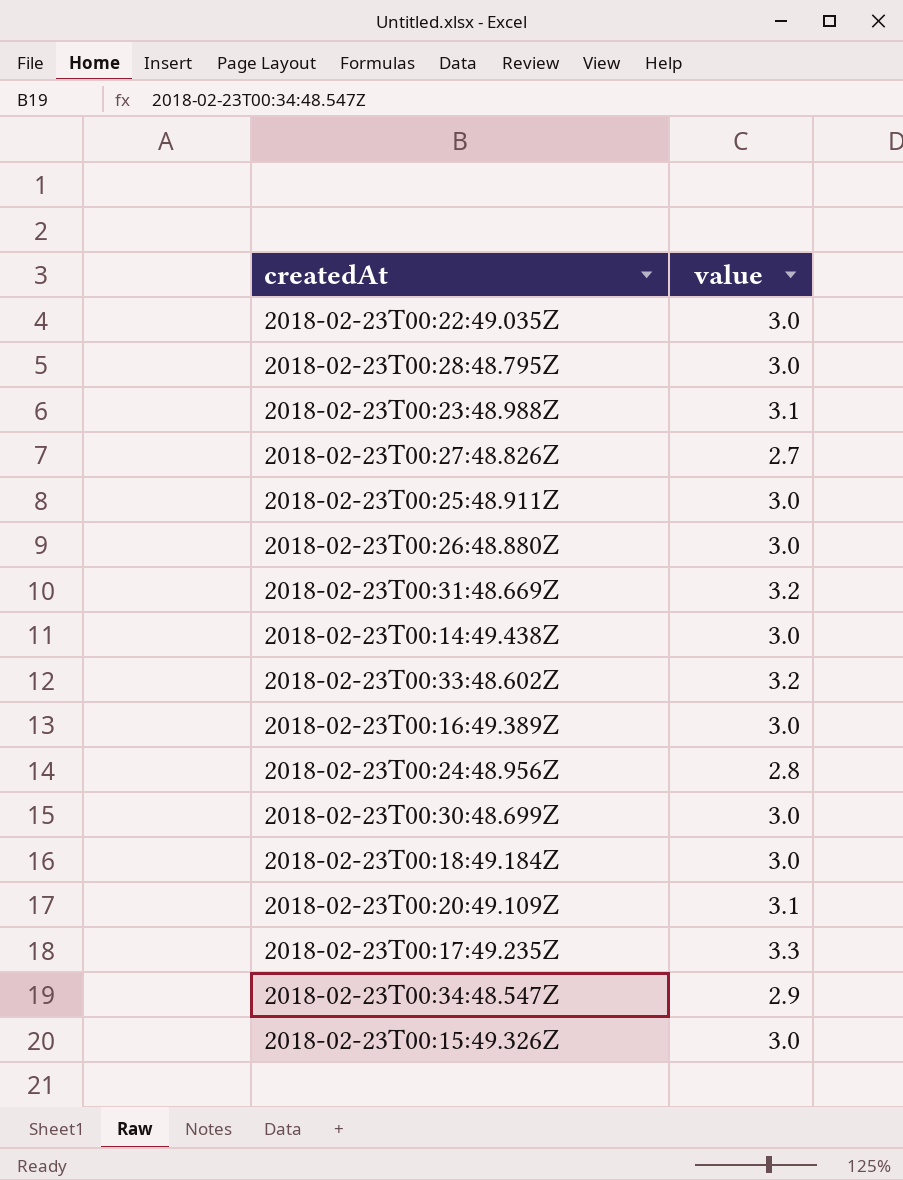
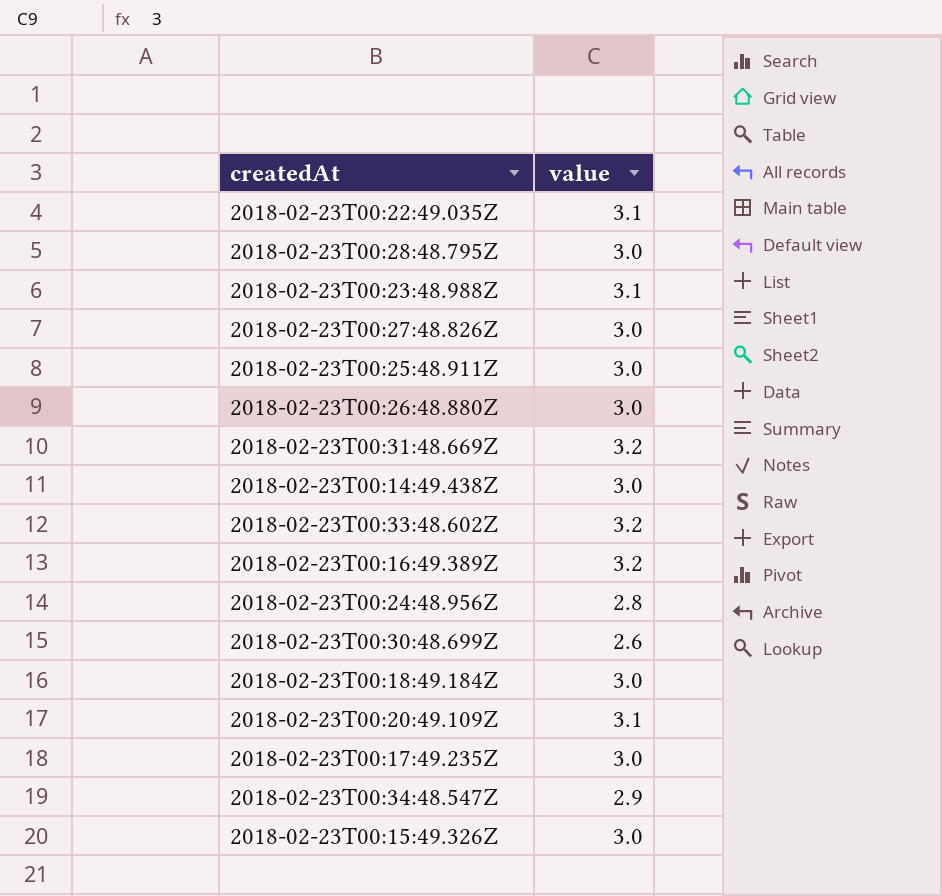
2018-02-23T00:22:49.035Z | value: 3.0 -> 3.1
2018-02-23T00:27:48.826Z | value: 2.7 -> 3.0
2018-02-23T00:16:49.389Z | value: 3.0 -> 3.2
2018-02-23T00:30:48.699Z | value: 3.0 -> 2.6
2018-02-23T00:17:49.235Z | value: 3.3 -> 3.0

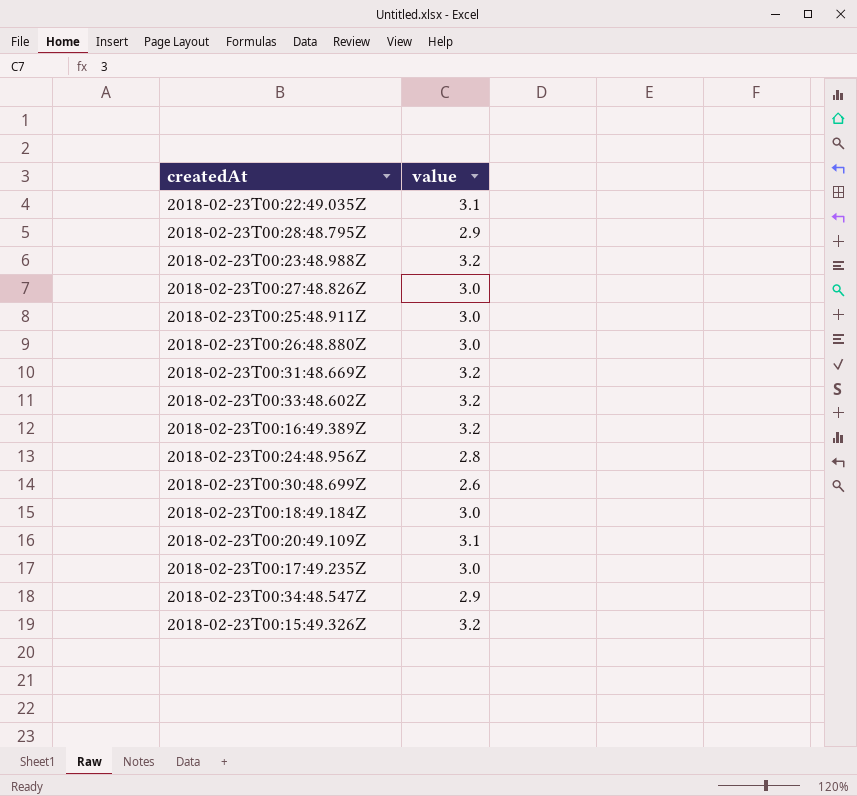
row 2018-02-23T00:14:49.438Z: 3.0 -> none
2018-02-23T00:28:48.795Z | value: 3.0 -> 2.9
2018-02-23T00:23:48.988Z | value: 3.1 -> 3.2
2018-02-23T00:15:49.326Z | value: 3.0 -> 3.2

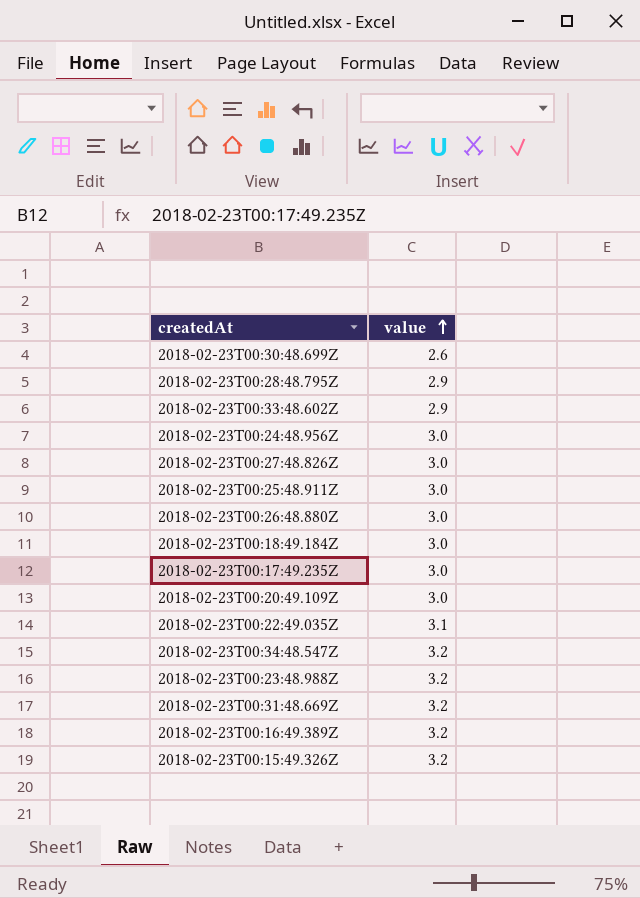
row order: none -> value ascending
2018-02-23T00:33:48.602Z | value: 3.2 -> 2.9
2018-02-23T00:24:48.956Z | value: 2.8 -> 3.0
2018-02-23T00:20:49.109Z | value: 3.1 -> 3.0
2018-02-23T00:34:48.547Z | value: 2.9 -> 3.2

